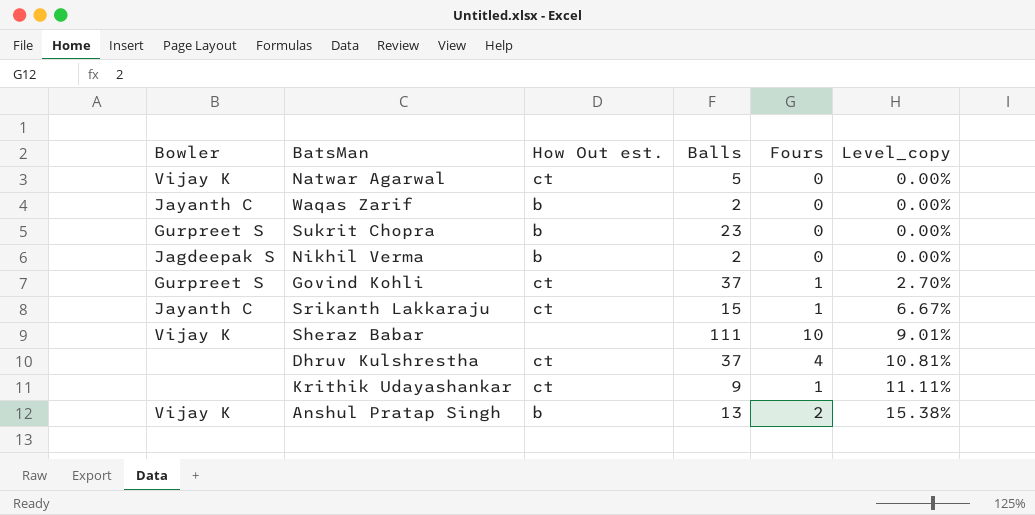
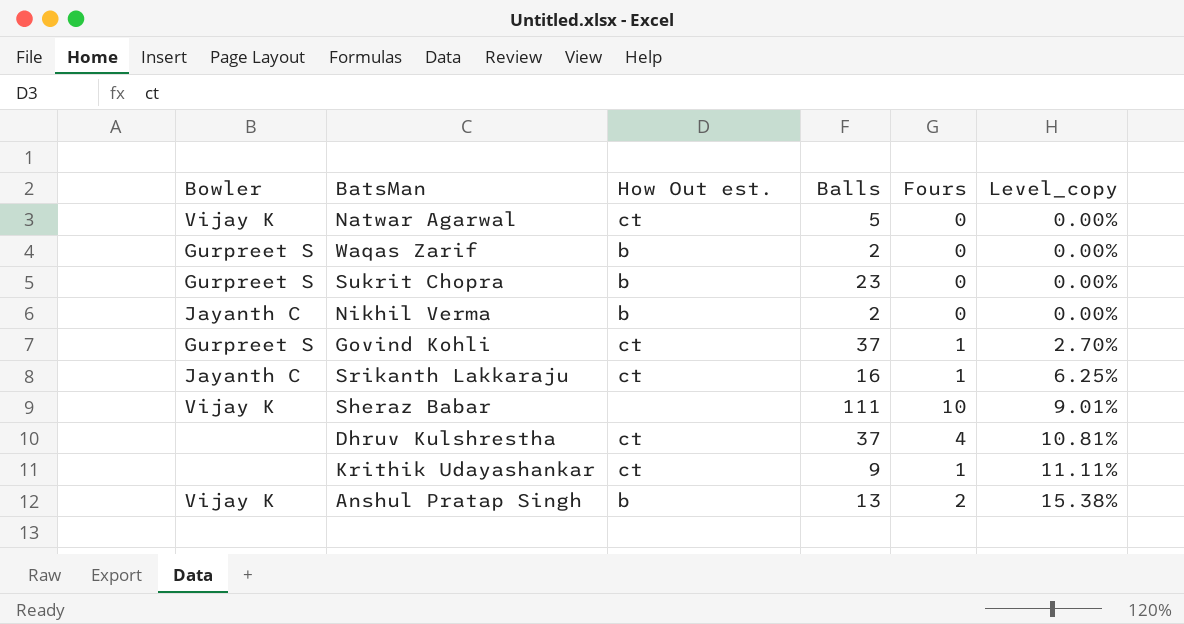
Waqas Zarif | Bowler: Jayanth C -> Gurpreet S
Nikhil Verma | Bowler: Jagdeepak S -> Jayanth C
Srikanth Lakkaraju | Balls: 15 -> 16
Srikanth Lakkaraju | Level_copy: 6.67% -> 6.25%

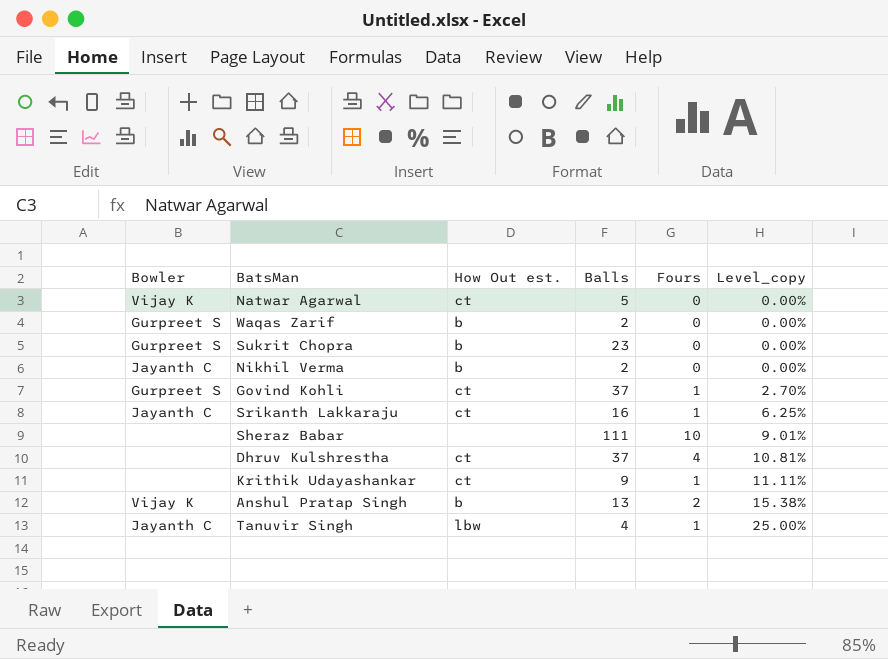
Sheraz Babar | Bowler: Vijay K -> none
row Tanuvir Singh: none -> Jayanth C | lbw | 4 | 1 | 25.00%

